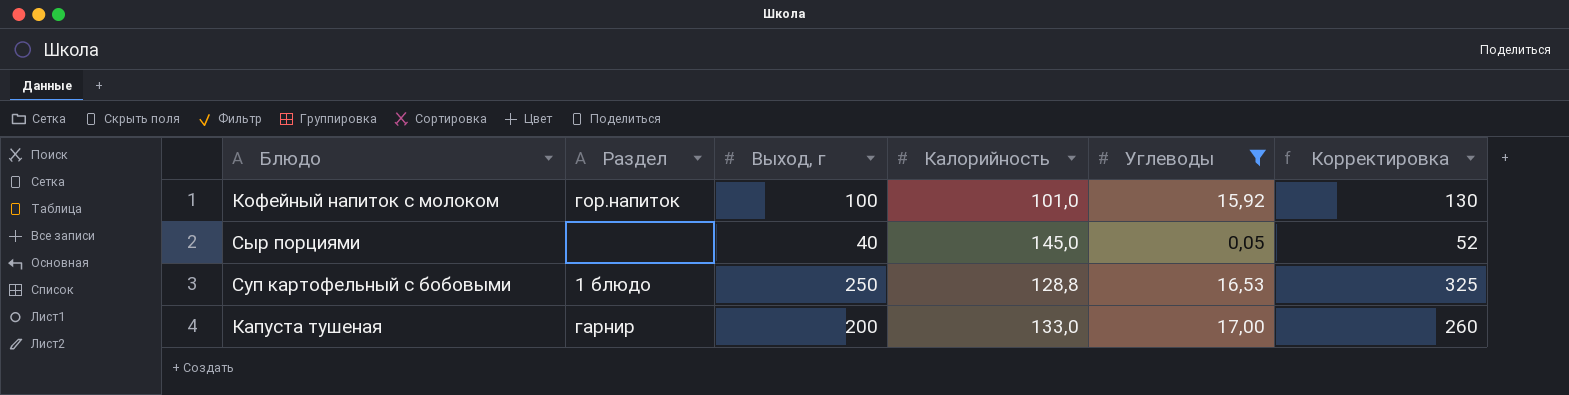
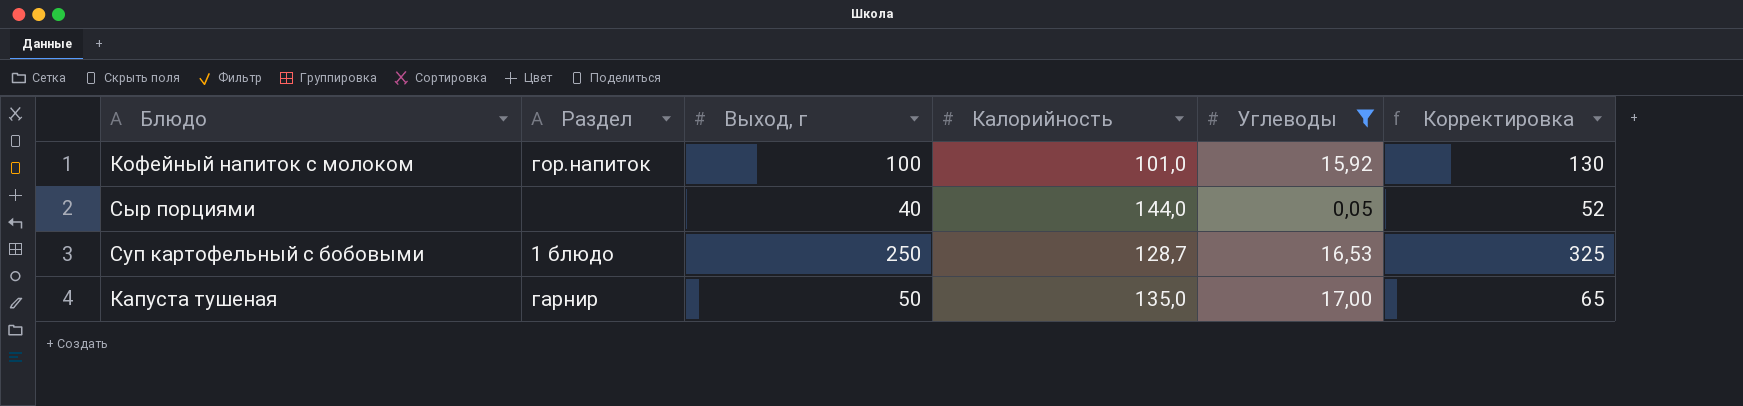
Сыр порциями | Калорийность: 145,0 -> 144,0
Суп картофельный с бобовыми | Калорийность: 128,8 -> 128,7
Капуста тушеная | Выход, г: 200 -> 50
Капуста тушеная | Калорийность: 133,0 -> 135,0
Капуста тушеная | Корректировка: 260 -> 65

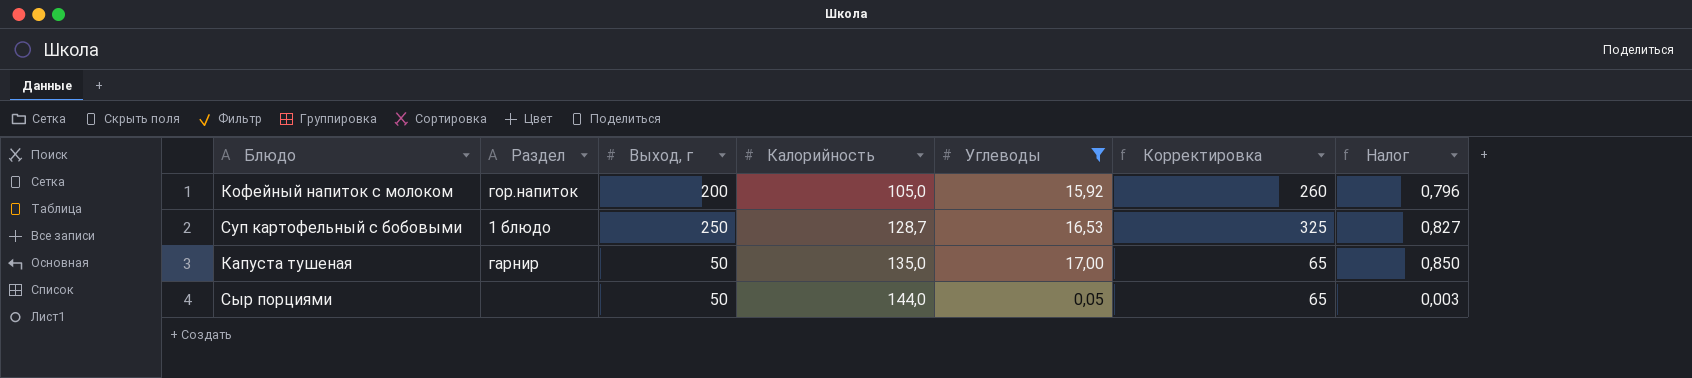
row order: none -> Калорийность ascending
column Налог | formula: none -> [Углеводы] * 0,05
Кофейный напиток с молоком | Выход, г: 100 -> 200
Кофейный напиток с молоком | Калорийность: 101,0 -> 105,0
Кофейный напиток с молоком | Корректировка: 130 -> 260
Сыр порциями | Выход, г: 40 -> 50
Сыр порциями | Корректировка: 52 -> 65

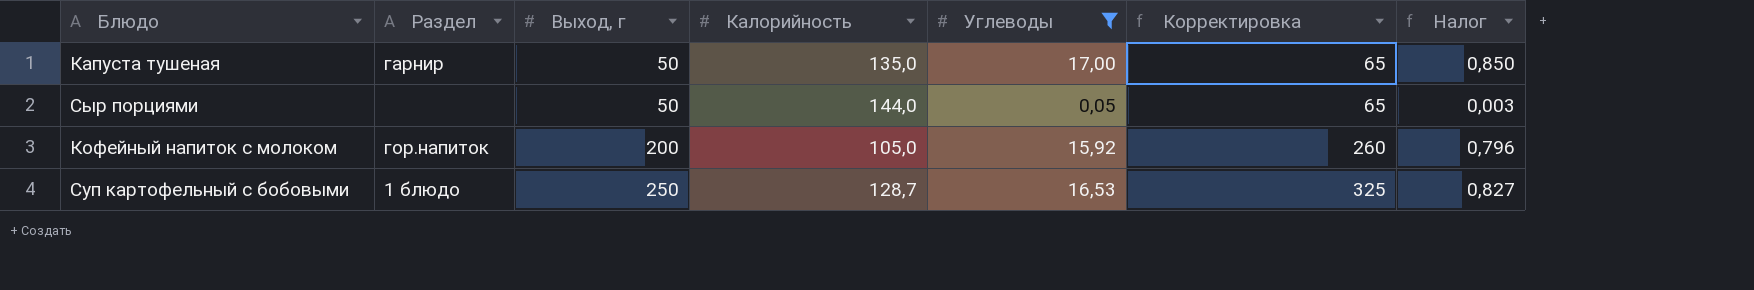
row order: Калорийность ascending -> Выход, г ascending

